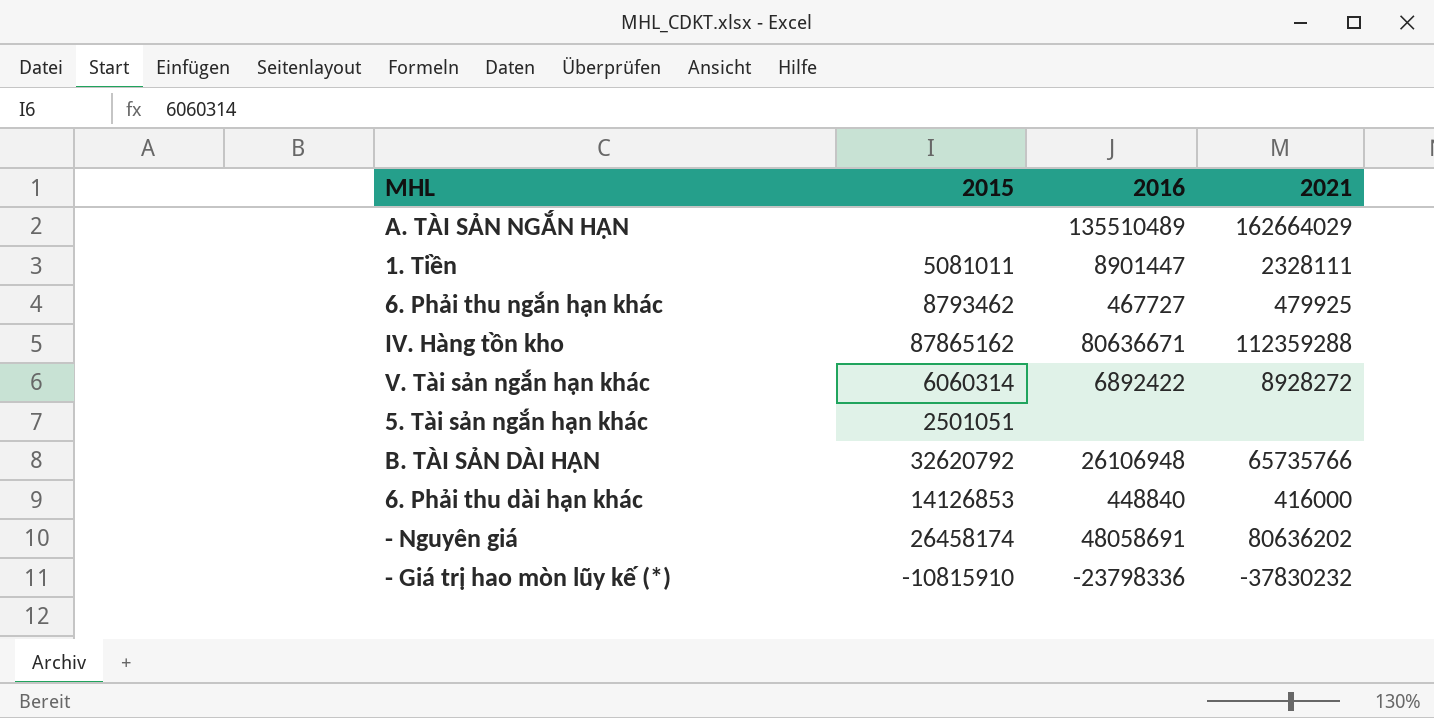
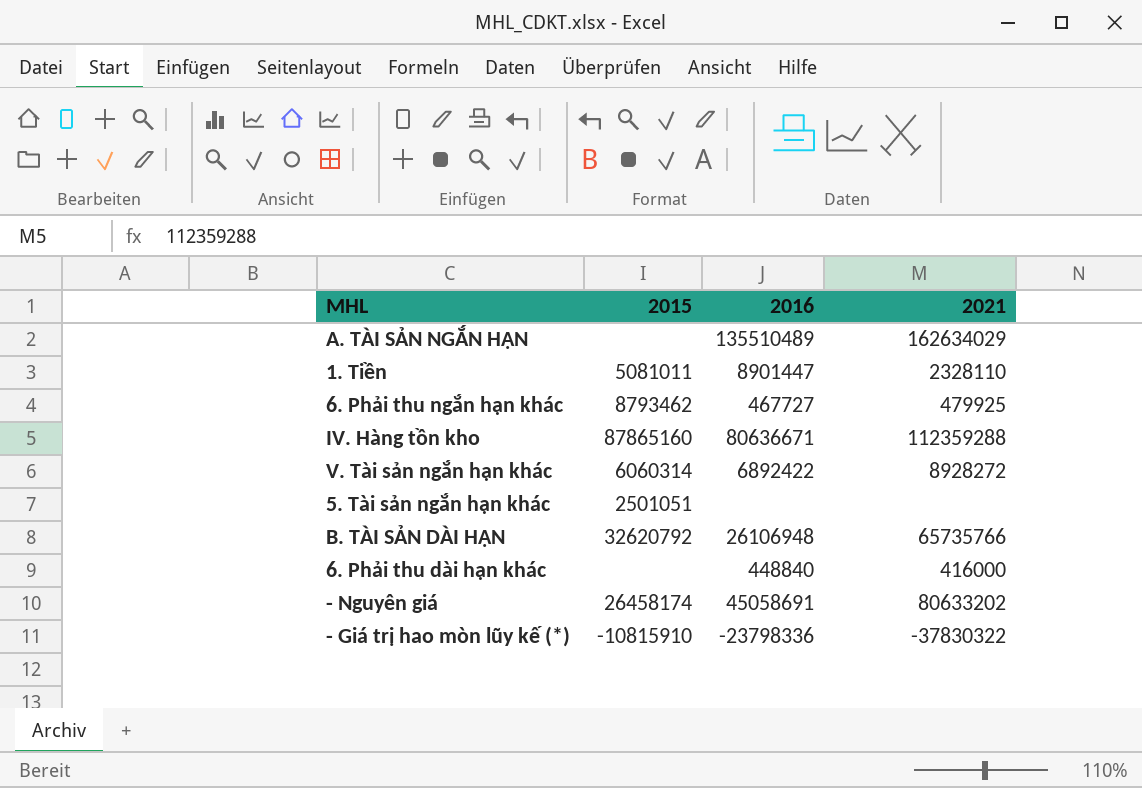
A. TÀI SẢN NGẮN HẠN | 2021: 162664029 -> 162634029
1. Tiền | 2021: 2328111 -> 2328110
IV. Hàng tồn kho | 2015: 87865162 -> 87865160
6. Phải thu dài hạn khác | 2015: 14126853 -> none
- Nguyên giá | 2016: 48058691 -> 45058691
- Nguyên giá | 2021: 80636202 -> 80633202
- Giá trị hao mòn lũy kế (*) | 2021: -37830232 -> -37830322

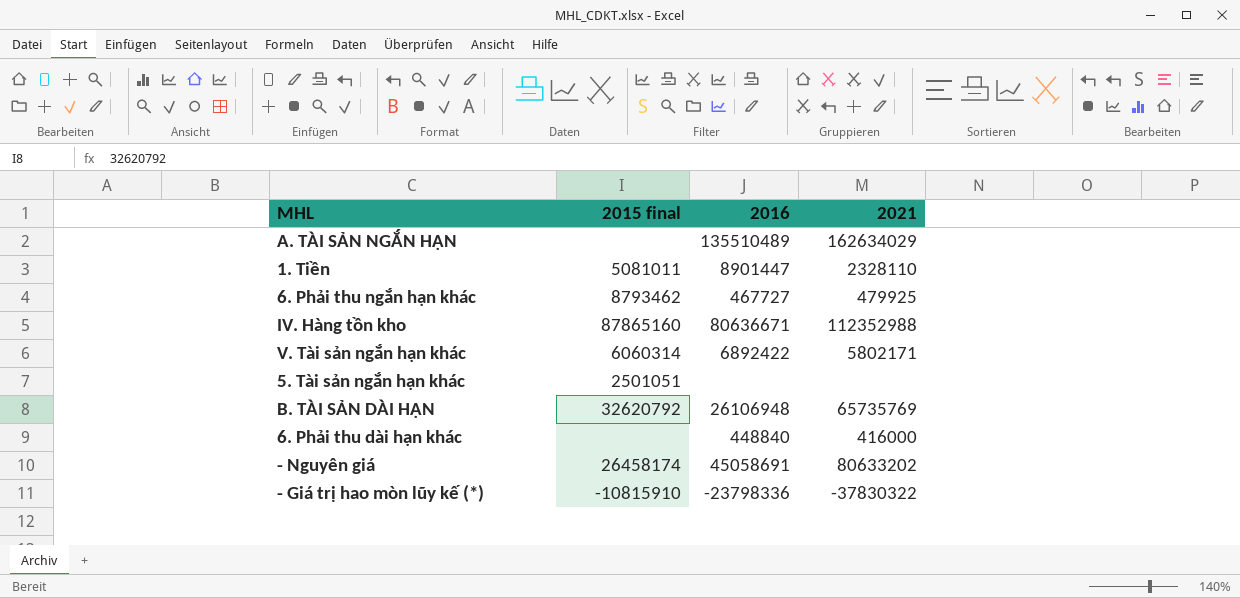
column name: 2015 -> 2015 final
IV. Hàng tồn kho | 2021: 112359288 -> 112352988
V. Tài sản ngắn hạn khác | 2021: 8928272 -> 5802171
B. TÀI SẢN DÀI HẠN | 2021: 65735766 -> 65735769

